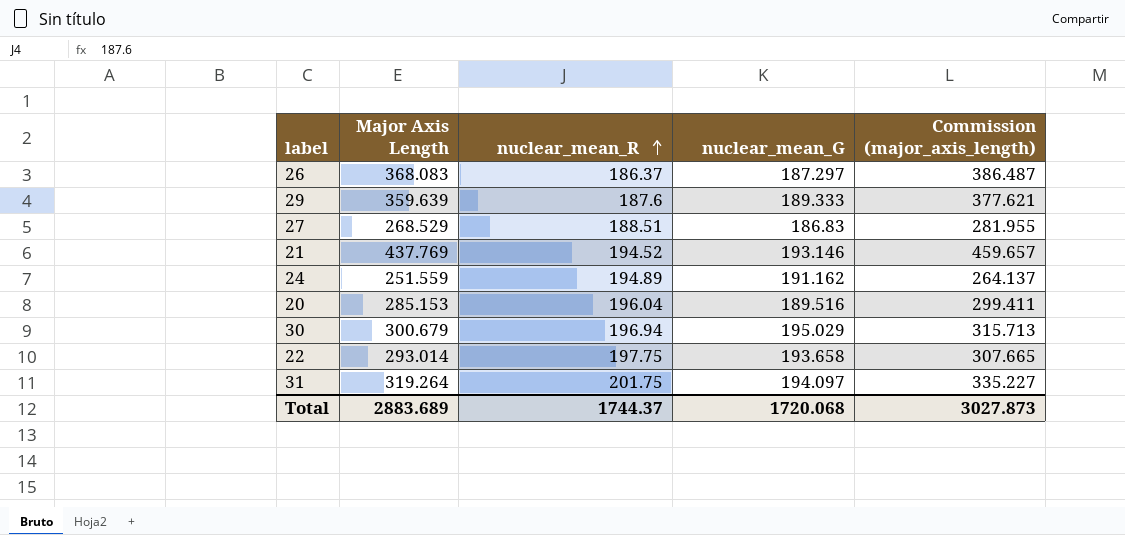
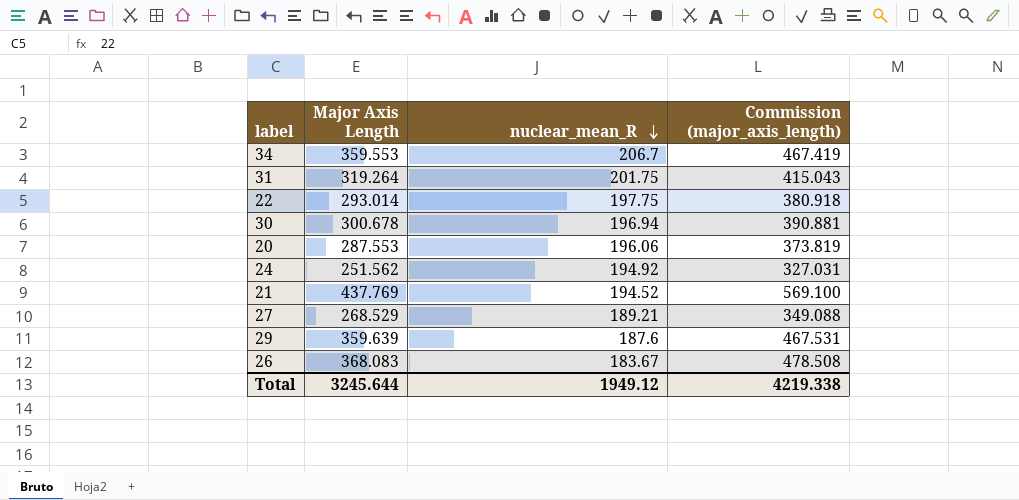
row order: nuclear_mean_R ascending -> nuclear_mean_R descending
column nuclear_mean_G | position: 4 -> none
column Commission (major_axis_length) | formula: [Major Axis Length] * 1.05 -> [Major Axis Length] * 1.3
row 34: none -> 359.553 | 206.7 | 467.419
30 | Major Axis Length: 300.679 -> 300.678
20 | Major Axis Length: 285.153 -> 287.553
20 | nuclear_mean_R: 196.04 -> 196.06
24 | Major Axis Length: 251.559 -> 251.562
24 | nuclear_mean_R: 194.89 -> 194.92
27 | nuclear_mean_R: 188.51 -> 189.21
26 | nuclear_mean_R: 186.37 -> 183.67
Total | Major Axis Length: 2883.689 -> 3245.644
Total | nuclear_mean_R: 1744.37 -> 1949.12
Total | Commission (major_axis_length): 3027.873 -> 4219.338

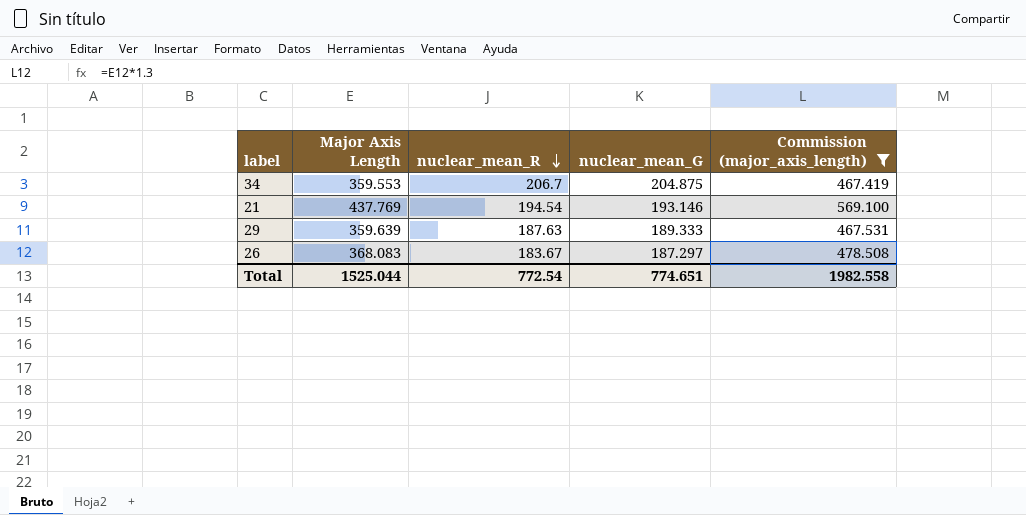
filter: none -> Commission (major_axis_length) >= 467.419
column nuclear_mean_G | position: none -> 4
21 | nuclear_mean_R: 194.52 -> 194.54
29 | nuclear_mean_R: 187.6 -> 187.63
Total | Major Axis Length: 3245.644 -> 1525.044
Total | nuclear_mean_R: 1949.12 -> 772.54
Total | Commission (major_axis_length): 4219.338 -> 1982.558

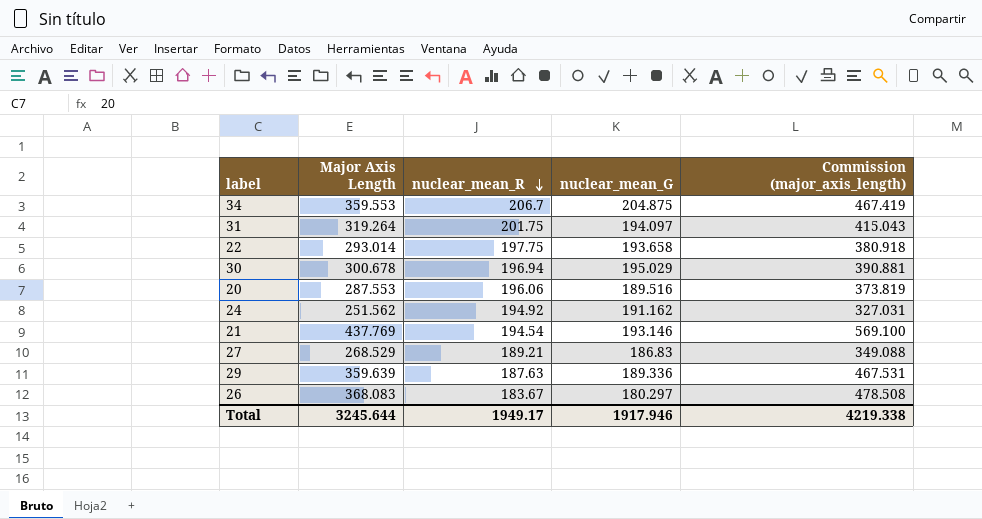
filter: Commission (major_axis_length) >= 467.419 -> none
29 | nuclear_mean_G: 189.333 -> 189.336
26 | nuclear_mean_G: 187.297 -> 180.297
Total | Major Axis Length: 1525.044 -> 3245.644
Total | nuclear_mean_R: 772.54 -> 1949.17
Total | nuclear_mean_G: 774.651 -> 1917.946
Total | Commission (major_axis_length): 1982.558 -> 4219.338

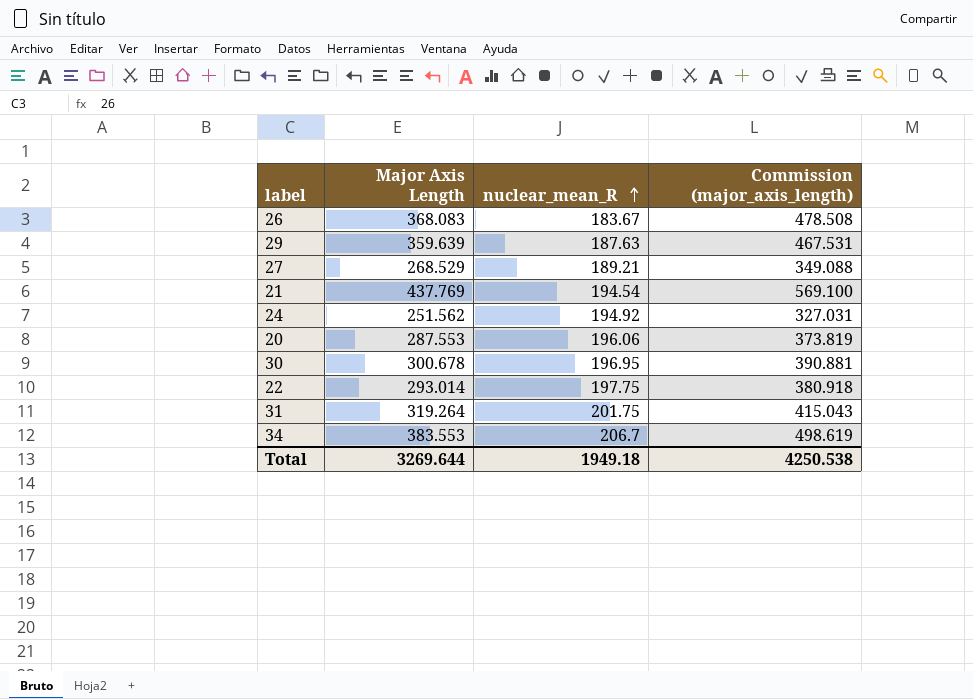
row order: nuclear_mean_R descending -> nuclear_mean_R ascending
column nuclear_mean_G | position: 4 -> none
30 | nuclear_mean_R: 196.94 -> 196.95
34 | Major Axis Length: 359.553 -> 383.553
34 | Commission (major_axis_length): 467.419 -> 498.619
Total | Major Axis Length: 3245.644 -> 3269.644
Total | nuclear_mean_R: 1949.17 -> 1949.18
Total | Commission (major_axis_length): 4219.338 -> 4250.538

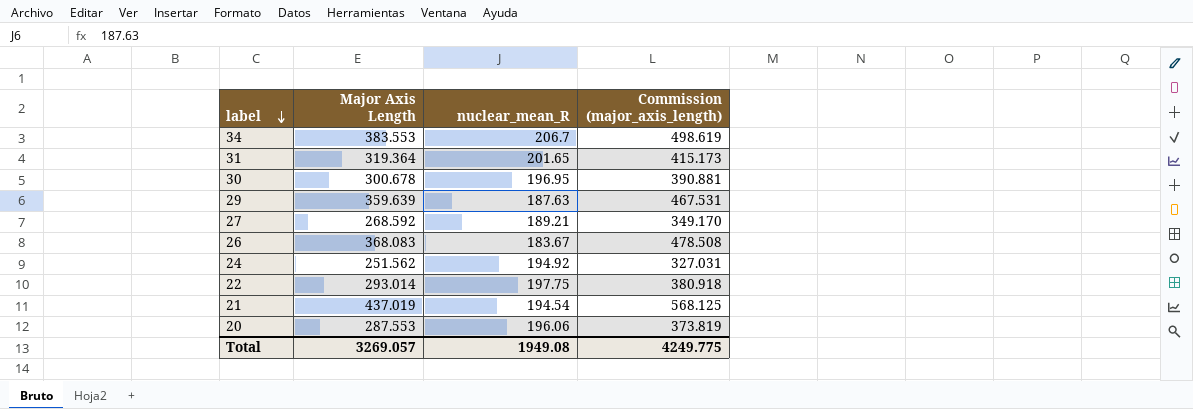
row order: nuclear_mean_R ascending -> label descending
31 | Major Axis Length: 319.264 -> 319.364
31 | nuclear_mean_R: 201.75 -> 201.65
31 | Commission (major_axis_length): 415.043 -> 415.173
27 | Major Axis Length: 268.529 -> 268.592
27 | Commission (major_axis_length): 349.088 -> 349.170
21 | Major Axis Length: 437.769 -> 437.019
21 | Commission (major_axis_length): 569.100 -> 568.125
Total | Major Axis Length: 3269.644 -> 3269.057
Total | nuclear_mean_R: 1949.18 -> 1949.08
Total | Commission (major_axis_length): 4250.538 -> 4249.775

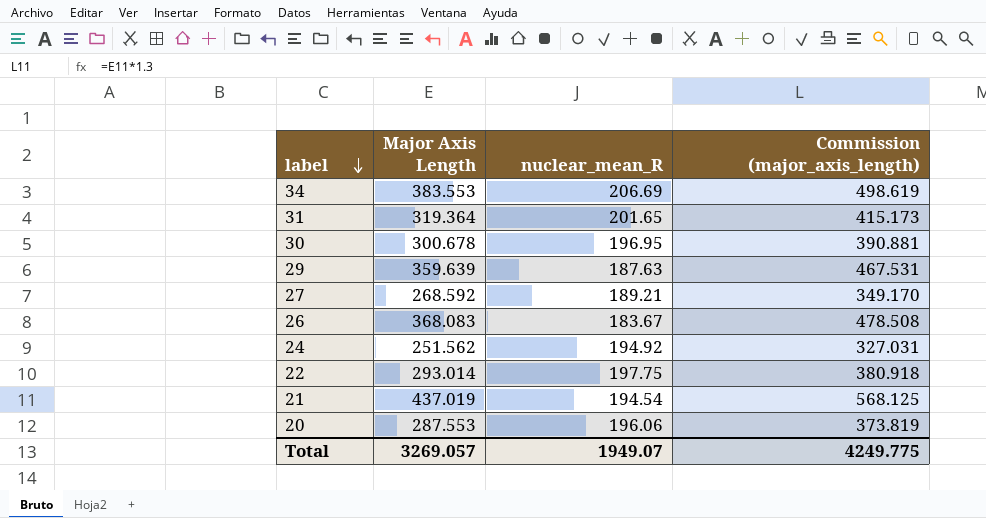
34 | nuclear_mean_R: 206.7 -> 206.69
Total | nuclear_mean_R: 1949.08 -> 1949.07

